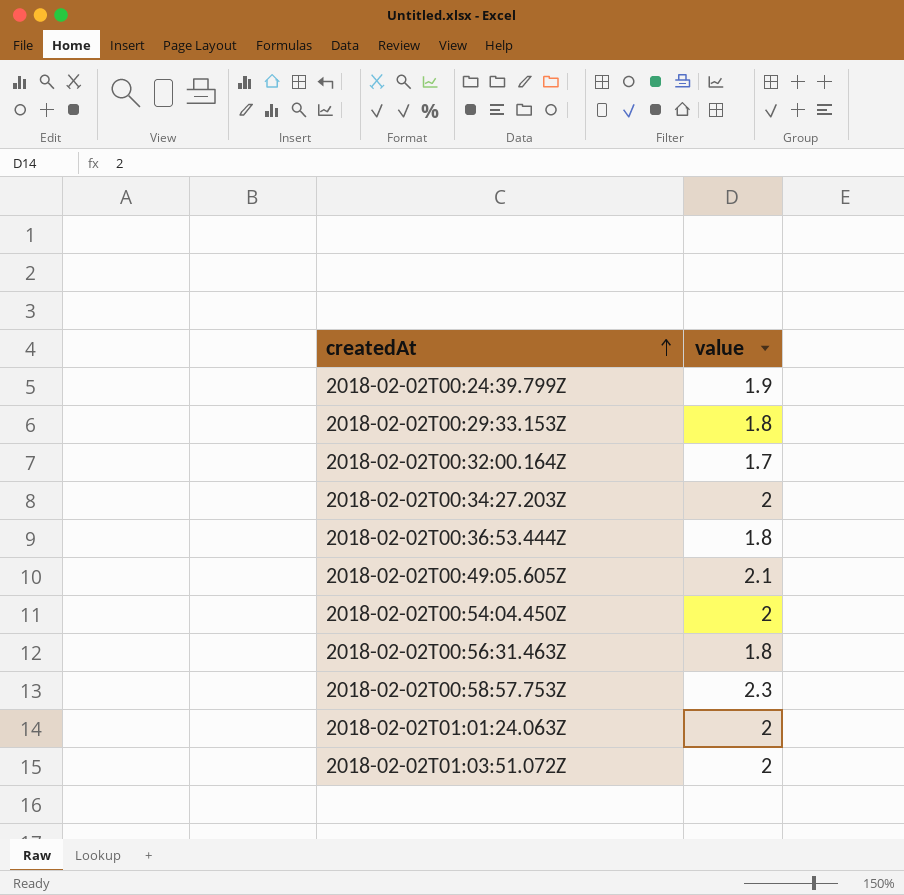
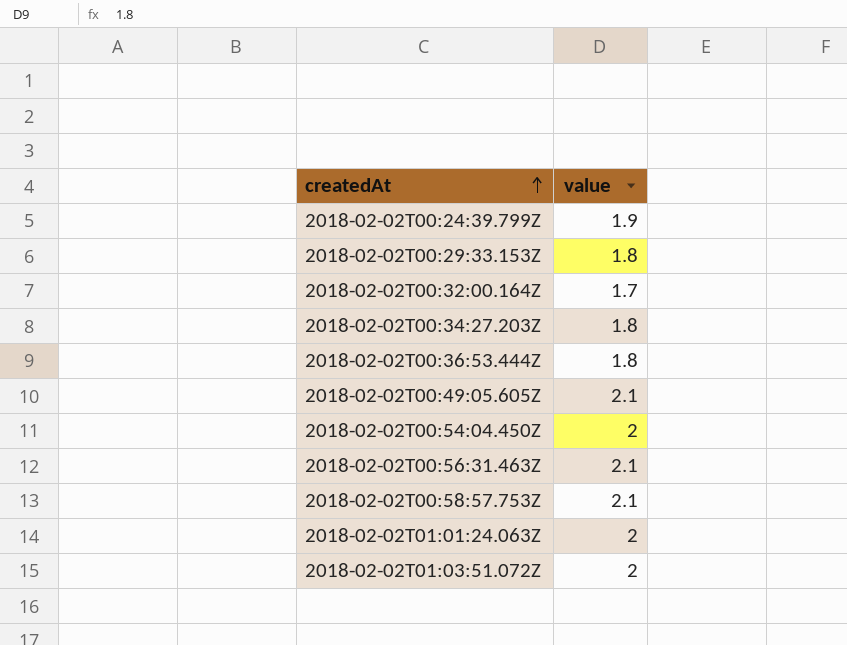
2018-02-02T00:34:27.203Z | value: 2 -> 1.8
2018-02-02T00:56:31.463Z | value: 1.8 -> 2.1
2018-02-02T00:58:57.753Z | value: 2.3 -> 2.1

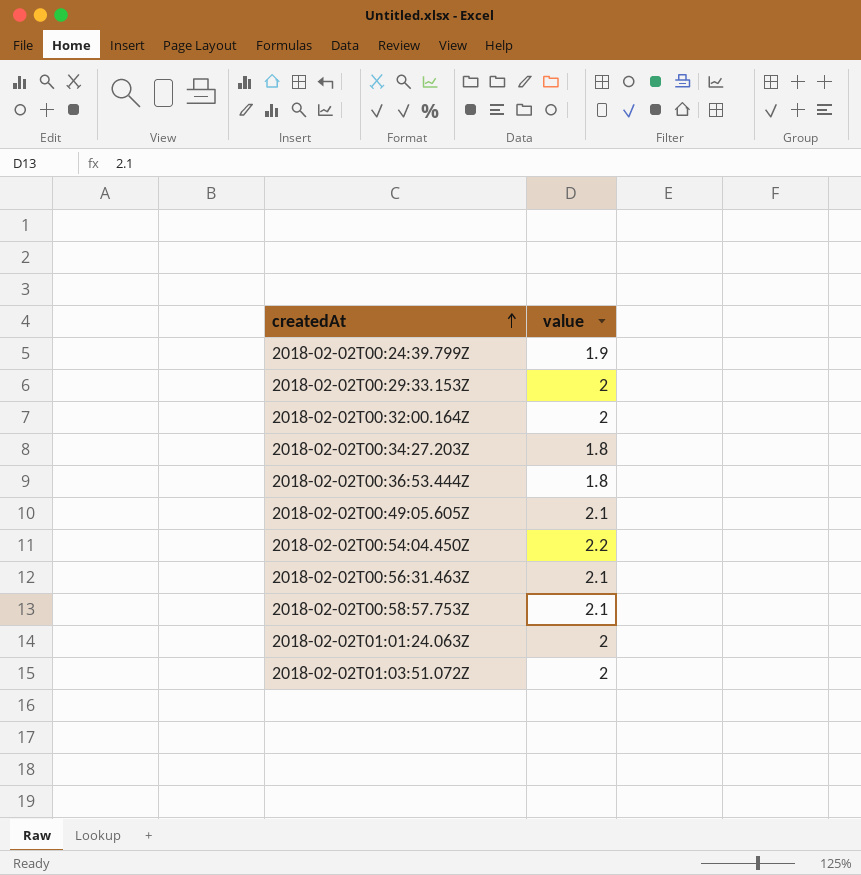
2018-02-02T00:29:33.153Z | value: 1.8 -> 2
2018-02-02T00:32:00.164Z | value: 1.7 -> 2
2018-02-02T00:54:04.450Z | value: 2 -> 2.2

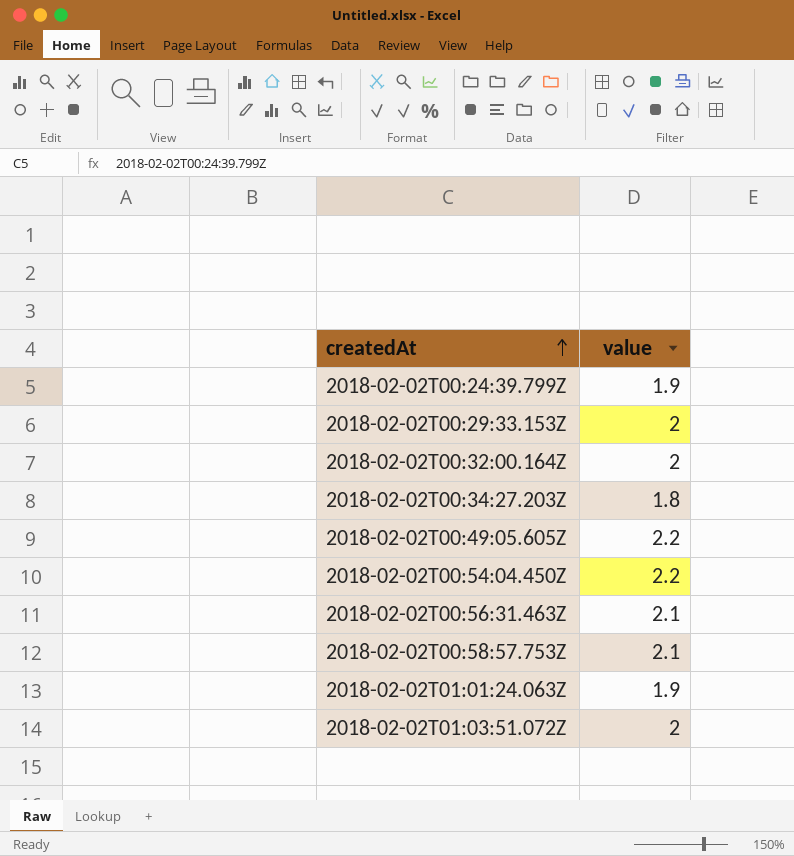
row 2018-02-02T00:36:53.444Z: 1.8 -> none
2018-02-02T00:49:05.605Z | value: 2.1 -> 2.2
2018-02-02T01:01:24.063Z | value: 2 -> 1.9

